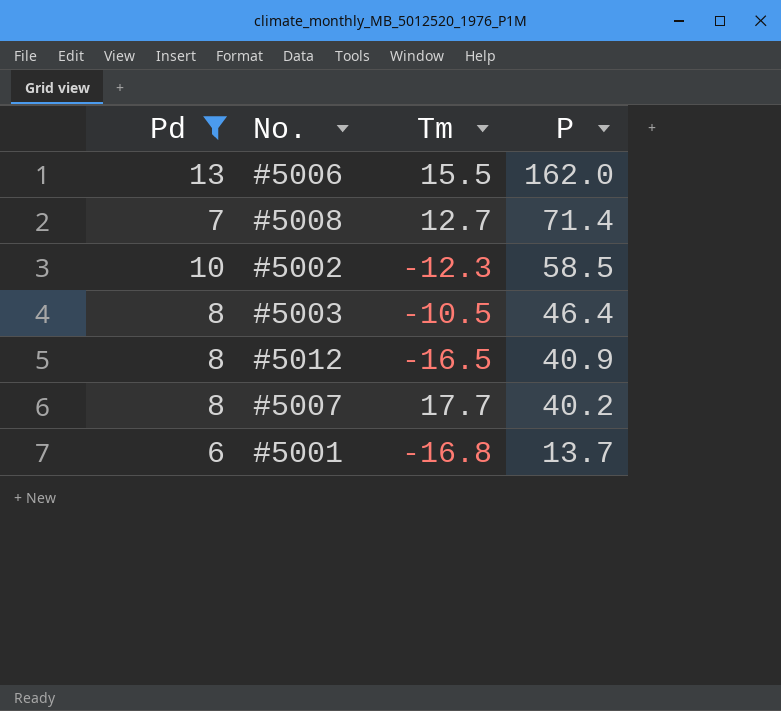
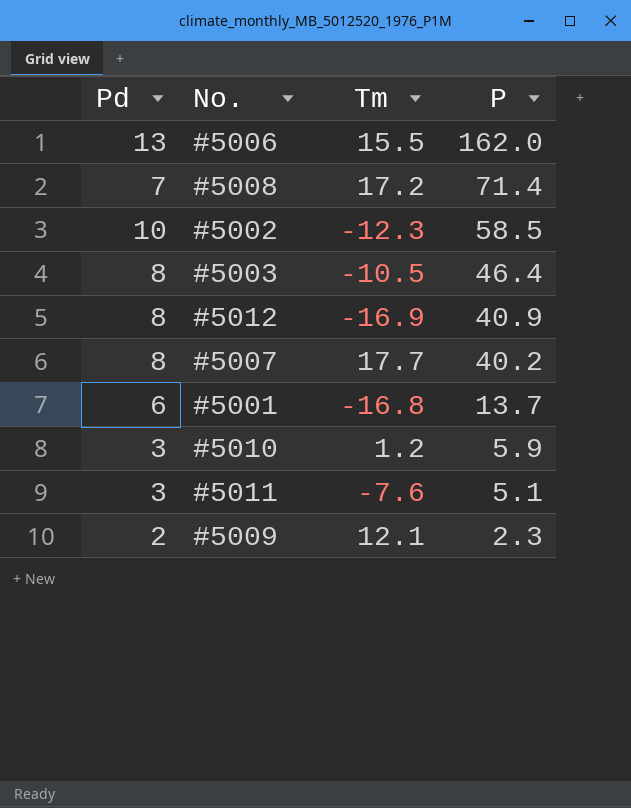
filter: Pd >= 6 -> none
#5008 | Tm: 12.7 -> 17.2
#5012 | Tm: -16.5 -> -16.9

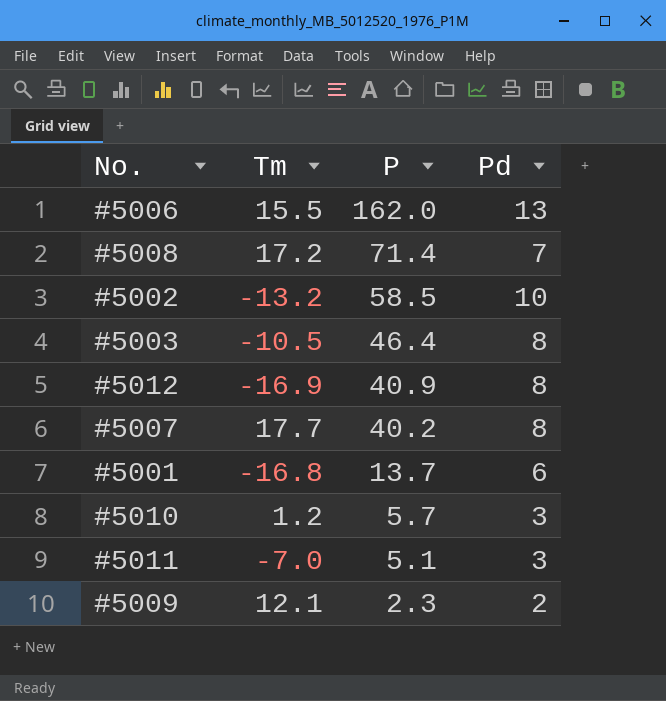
column Pd | position: 1 -> 4
#5002 | Tm: -12.3 -> -13.2
#5010 | P: 5.9 -> 5.7
#5011 | Tm: -7.6 -> -7.0

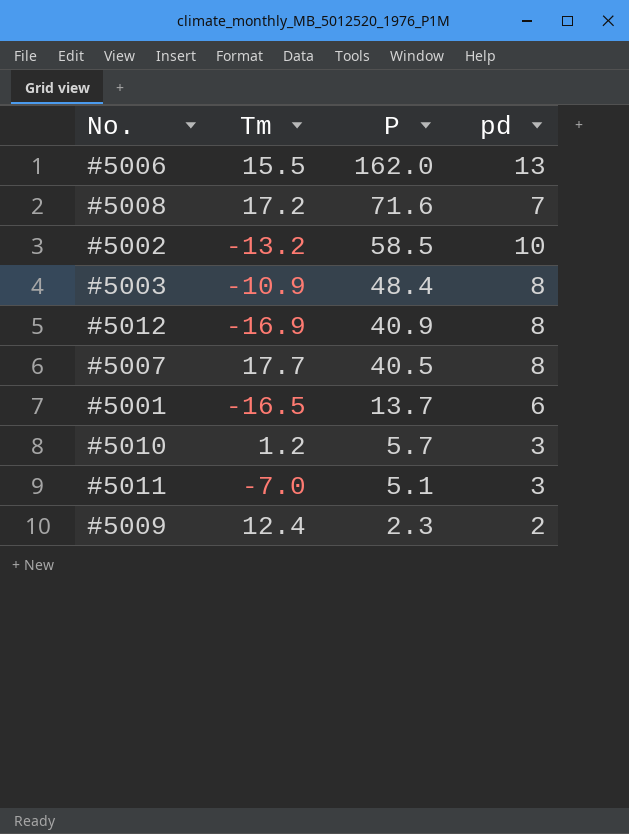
column name: Pd -> pd
#5008 | P: 71.4 -> 71.6
#5003 | Tm: -10.5 -> -10.9
#5003 | P: 46.4 -> 48.4
#5007 | P: 40.2 -> 40.5
#5001 | Tm: -16.8 -> -16.5
#5009 | Tm: 12.1 -> 12.4

